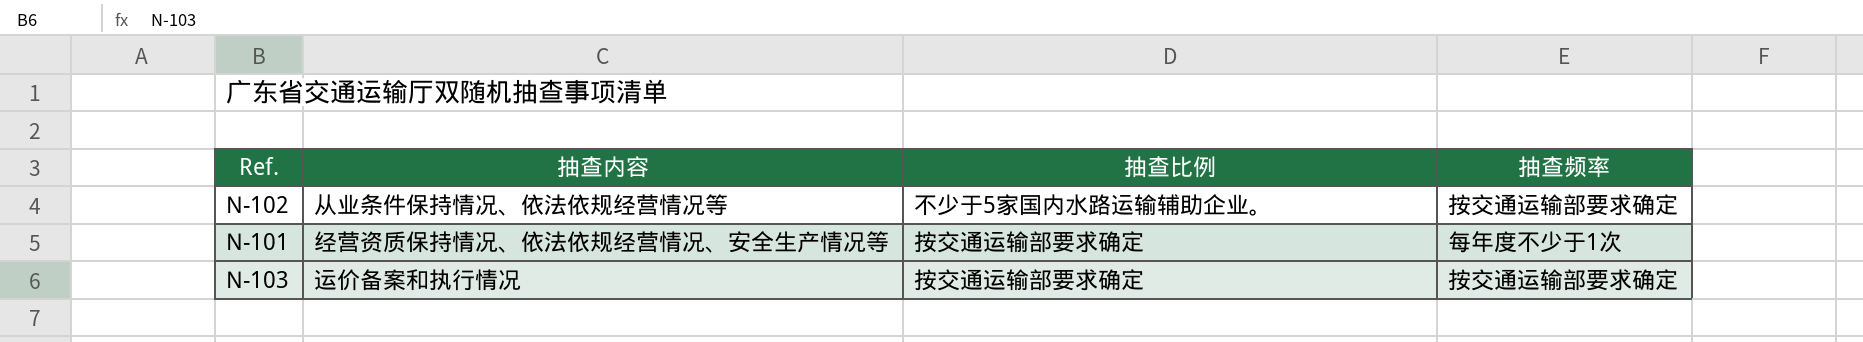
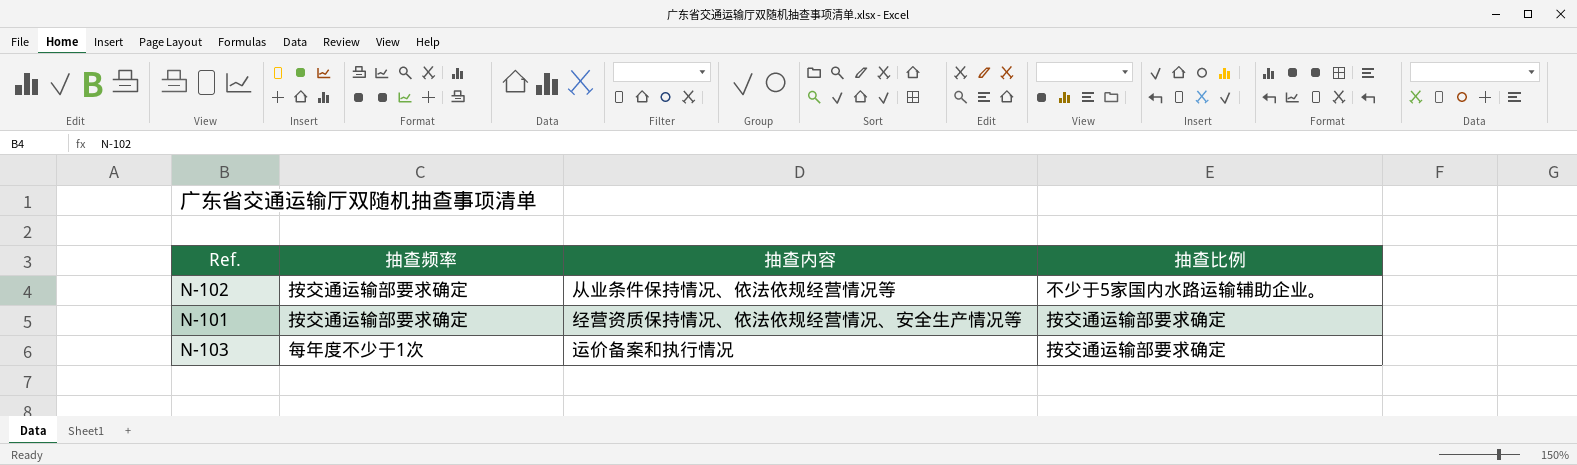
column 抽查频率 | position: 4 -> 2
N-101 | 抽查频率: 每年度不少于1次 -> 按交通运输部要求确定
N-103 | 抽查频率: 按交通运输部要求确定 -> 每年度不少于1次

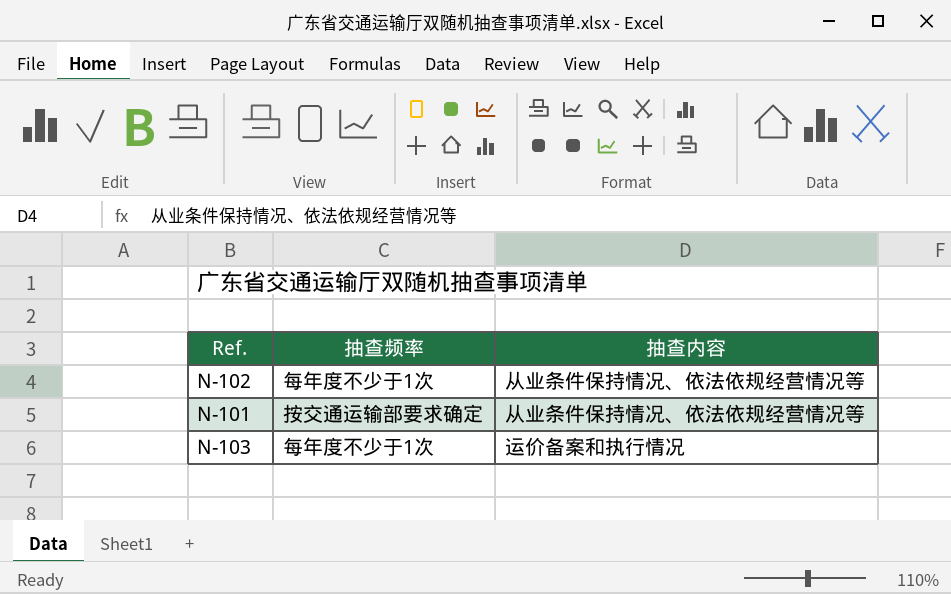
column 抽查比例 | position: 4 -> none
N-102 | 抽查频率: 按交通运输部要求确定 -> 每年度不少于1次
N-101 | 抽查内容: 经营资质保持情况、依法依规经营情况、安全生产情况等 -> 从业条件保持情况、依法依规经营情况等

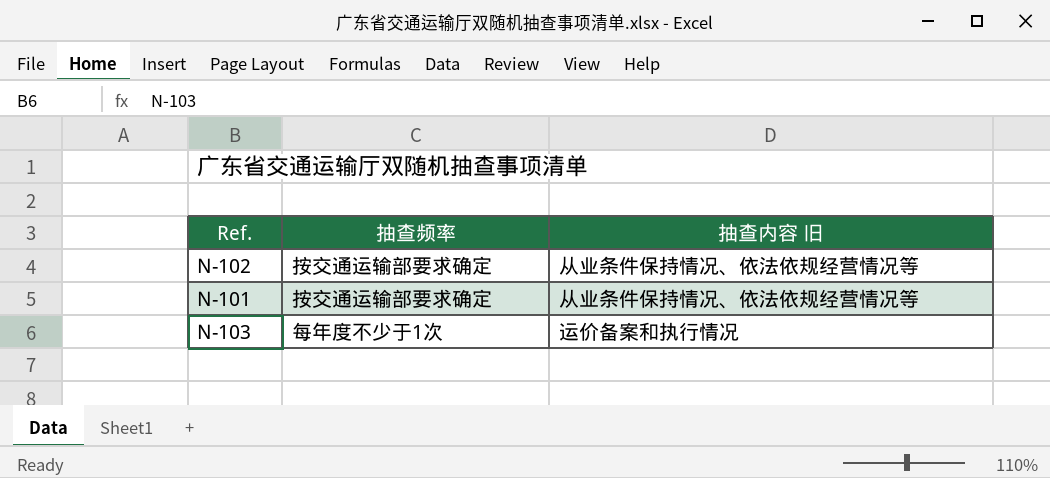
column name: 抽查内容 -> 抽查内容 旧
N-102 | 抽查频率: 每年度不少于1次 -> 按交通运输部要求确定

